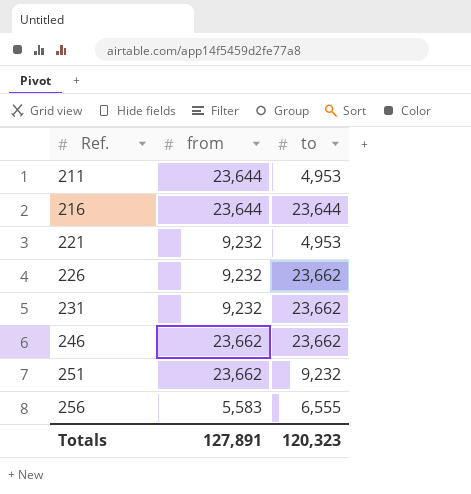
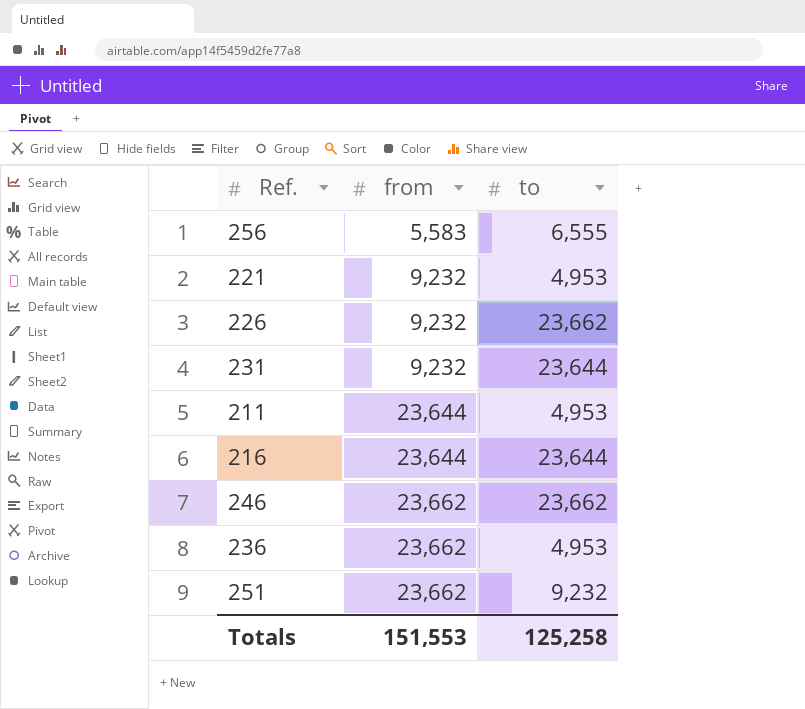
row order: Ref. ascending -> from ascending
231 | to: 23,662 -> 23,644
row 236: none -> 23,662 | 4,953
Totals | from: 127,891 -> 151,553
Totals | to: 120,323 -> 125,258

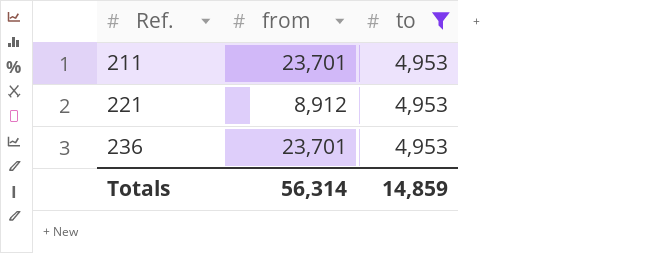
filter: none -> to = 4,953
row order: from ascending -> Ref. ascending
211 | from: 23,644 -> 23,701
221 | from: 9,232 -> 8,912
236 | from: 23,662 -> 23,701
Totals | from: 151,553 -> 56,314
Totals | to: 125,258 -> 14,859

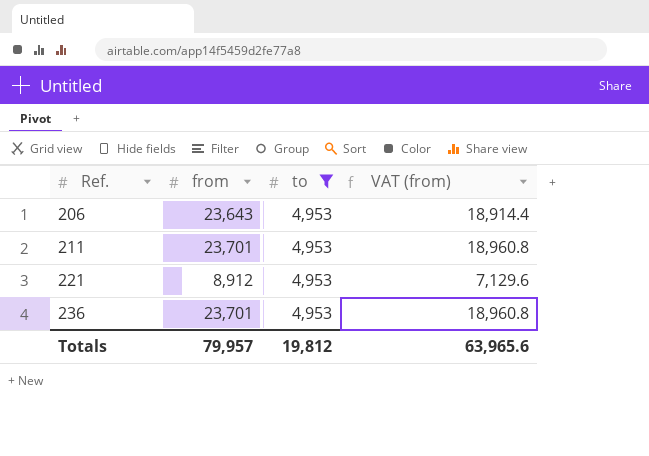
column VAT (from) | formula: none -> [from] * 0.8
row 206: none -> 23,643 | 4,953 | 18,914.4
Totals | from: 56,314 -> 79,957
Totals | to: 14,859 -> 19,812

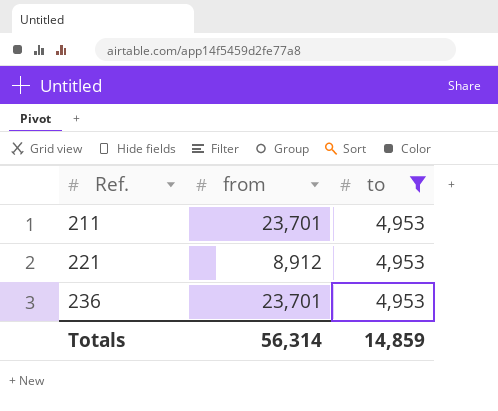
column VAT (from) | formula: [from] * 0.8 -> none
row 206: 23,643 | 4,953 | 18,914.4 -> none
Totals | from: 79,957 -> 56,314
Totals | to: 19,812 -> 14,859

